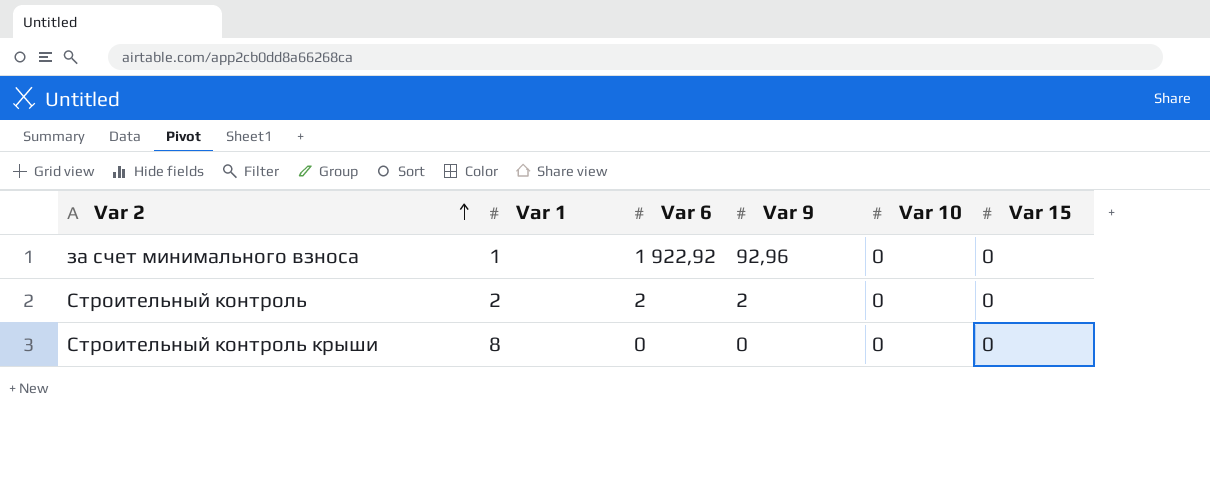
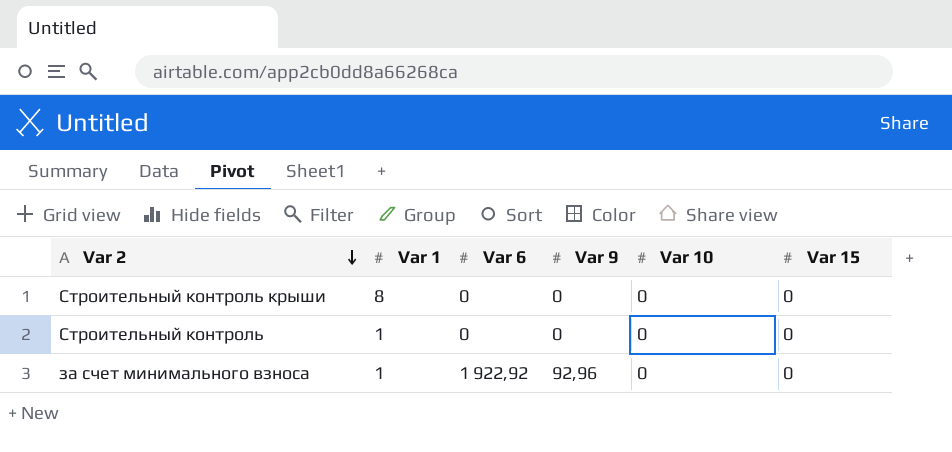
row order: Var 2 ascending -> Var 2 descending
Строительный контроль | Var 1: 2 -> 1
Строительный контроль | Var 6: 2 -> 0
Строительный контроль | Var 9: 2 -> 0

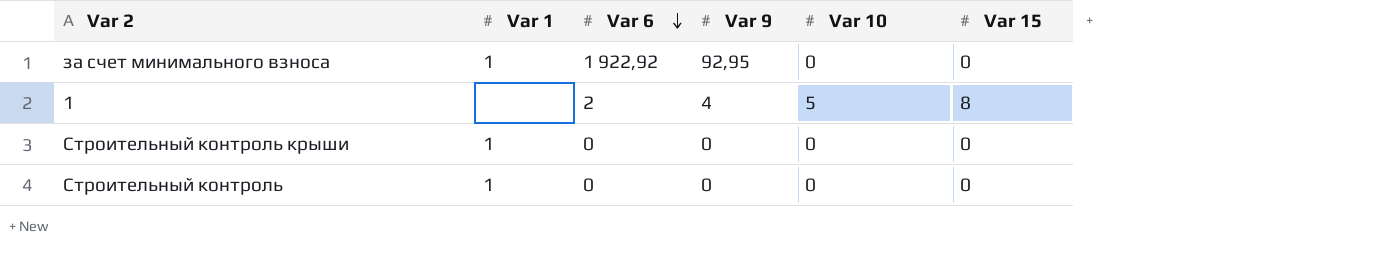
row order: Var 2 descending -> Var 6 descending
за счет минимального взноса | Var 9: 92,96 -> 92,95
row 1: none -> none | 2 | 4 | 5 | 8
Строительный контроль крыши | Var 1: 8 -> 1

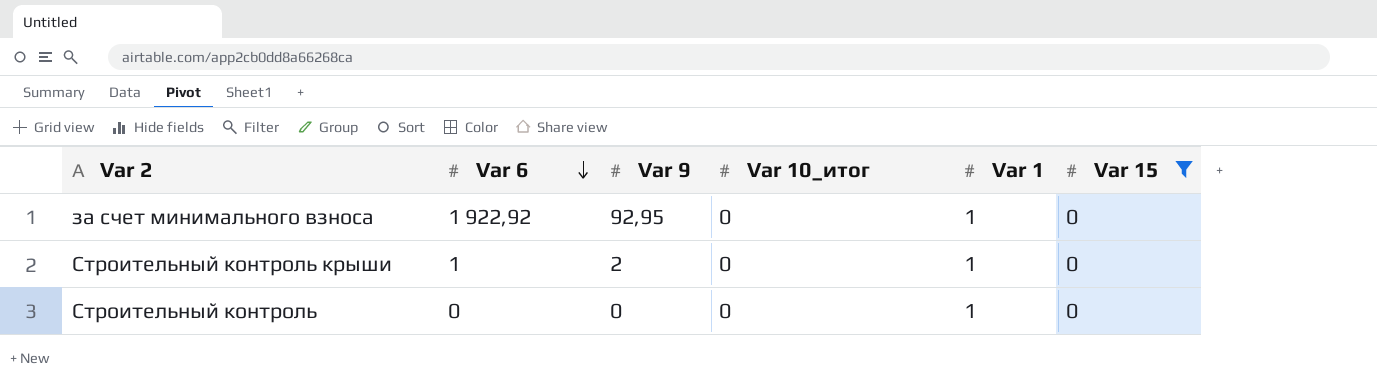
filter: none -> Var 15 = 0
column name: Var 10 -> Var 10_итог
column Var 1 | position: 2 -> 5
Строительный контроль крыши | Var 6: 0 -> 1
Строительный контроль крыши | Var 9: 0 -> 2

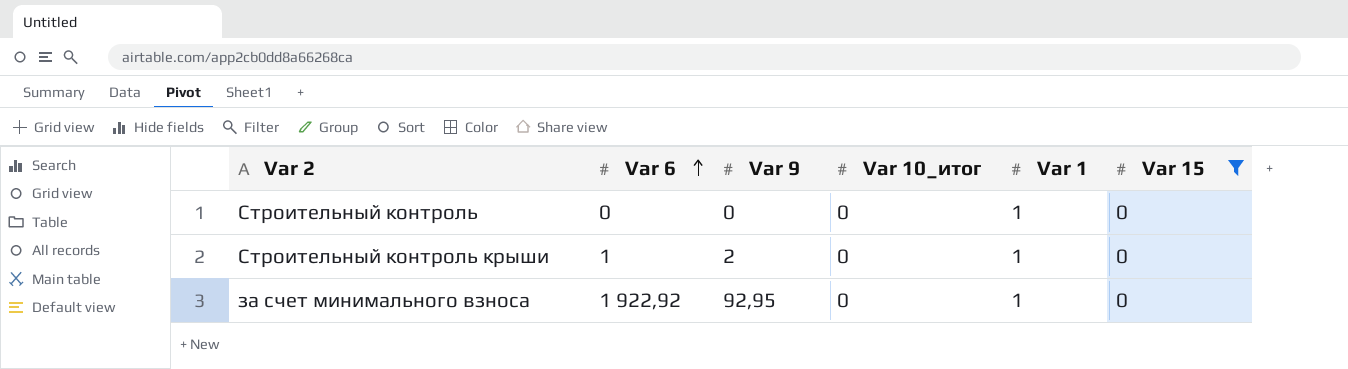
row order: Var 6 descending -> Var 6 ascending

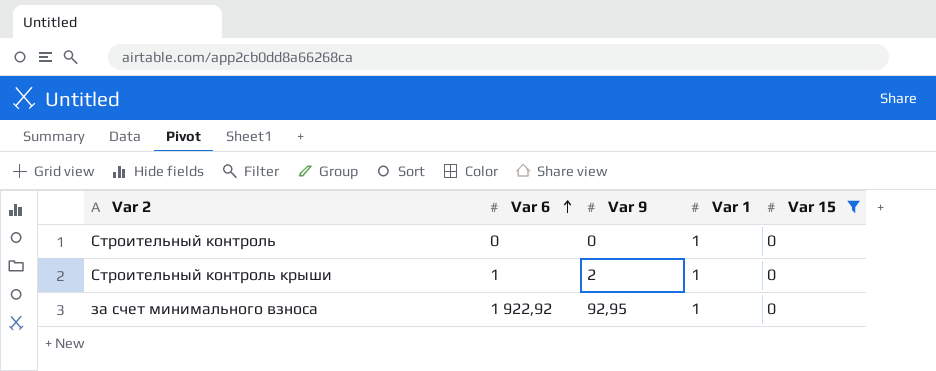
column Var 10_итог | position: 4 -> none

